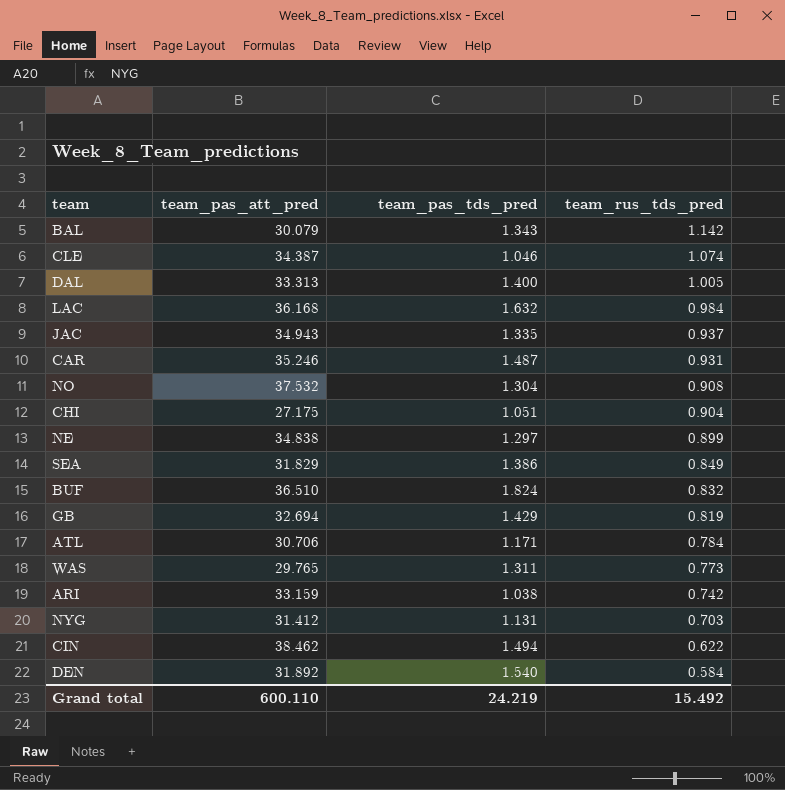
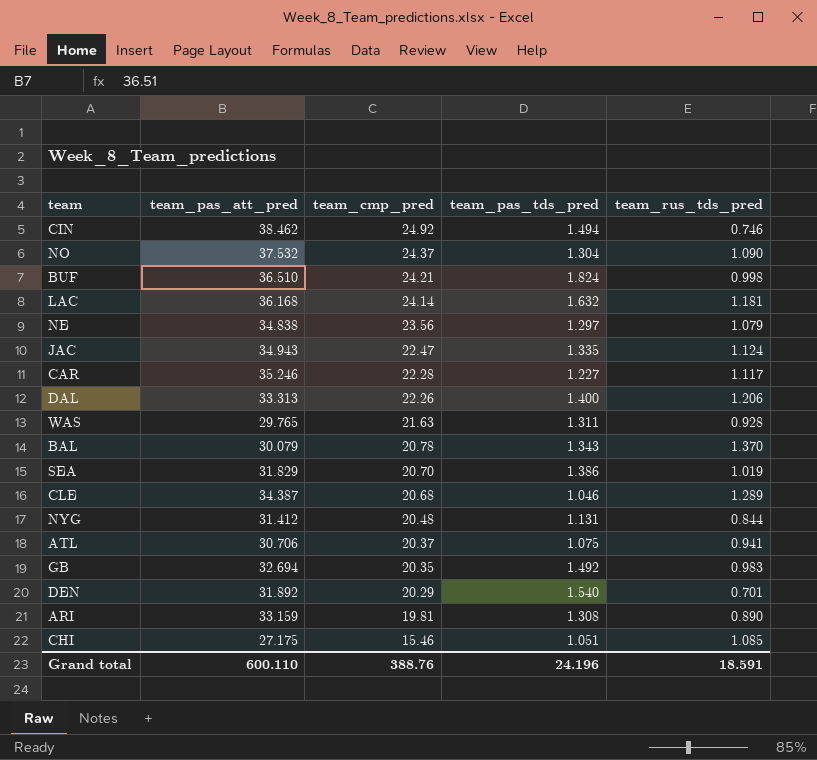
row order: team_rus_tds_pred descending -> team_cmp_pred descending
column team_cmp_pred | position: none -> 3
CIN | team_rus_tds_pred: 0.622 -> 0.746
NO | team_rus_tds_pred: 0.908 -> 1.090
BUF | team_rus_tds_pred: 0.832 -> 0.998
LAC | team_rus_tds_pred: 0.984 -> 1.181
NE | team_rus_tds_pred: 0.899 -> 1.079
JAC | team_rus_tds_pred: 0.937 -> 1.124
CAR | team_pas_tds_pred: 1.487 -> 1.227
CAR | team_rus_tds_pred: 0.931 -> 1.117
DAL | team_rus_tds_pred: 1.005 -> 1.206
WAS | team_rus_tds_pred: 0.773 -> 0.928
BAL | team_rus_tds_pred: 1.142 -> 1.370
SEA | team_rus_tds_pred: 0.849 -> 1.019
CLE | team_rus_tds_pred: 1.074 -> 1.289
NYG | team_rus_tds_pred: 0.703 -> 0.844
ATL | team_pas_tds_pred: 1.171 -> 1.075
ATL | team_rus_tds_pred: 0.784 -> 0.941
GB | team_pas_tds_pred: 1.429 -> 1.492
GB | team_rus_tds_pred: 0.819 -> 0.983
DEN | team_rus_tds_pred: 0.584 -> 0.701
ARI | team_pas_tds_pred: 1.038 -> 1.308
ARI | team_rus_tds_pred: 0.742 -> 0.890
CHI | team_rus_tds_pred: 0.904 -> 1.085
Grand total | team_pas_tds_pred: 24.219 -> 24.196
Grand total | team_rus_tds_pred: 15.492 -> 18.591

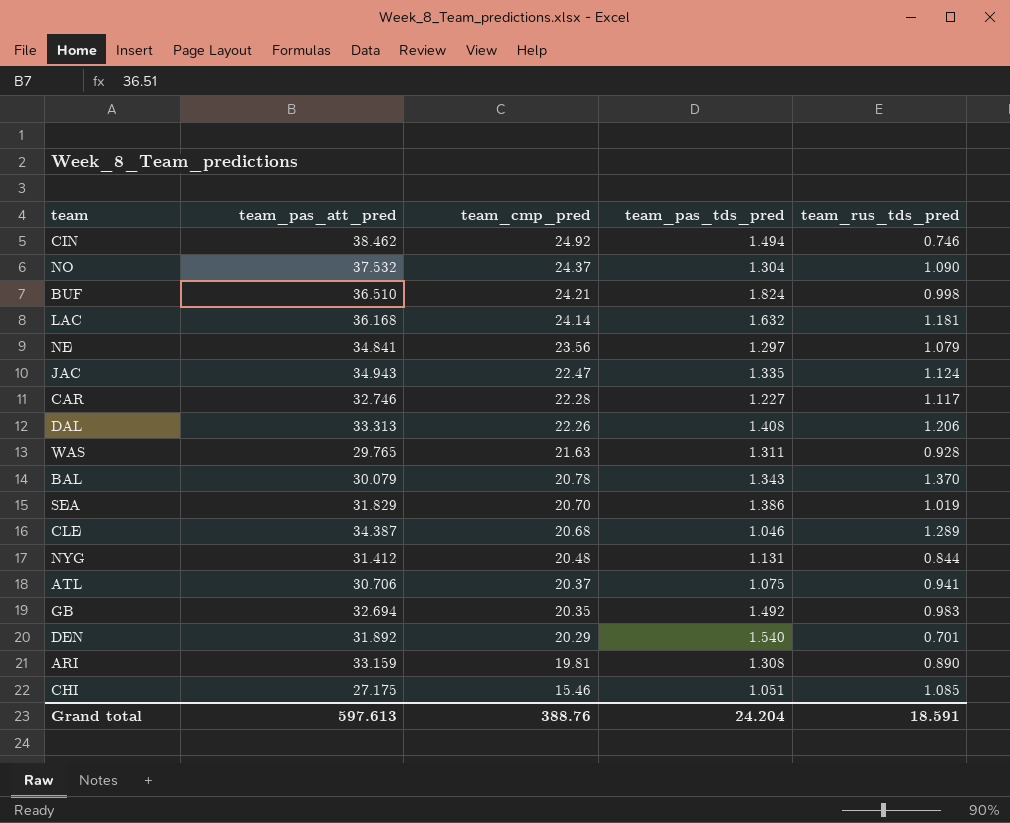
NE | team_pas_att_pred: 34.838 -> 34.841
CAR | team_pas_att_pred: 35.246 -> 32.746
DAL | team_pas_tds_pred: 1.400 -> 1.408
Grand total | team_pas_att_pred: 600.110 -> 597.613
Grand total | team_pas_tds_pred: 24.196 -> 24.204

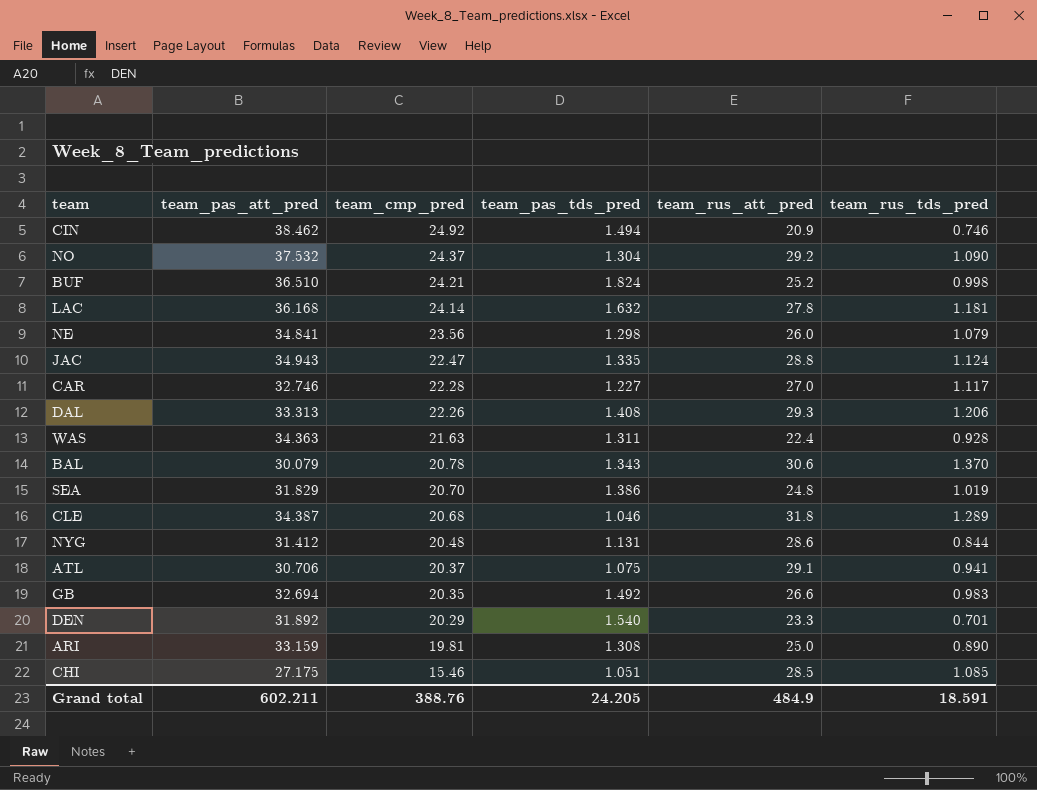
column team_rus_att_pred | position: none -> 5
NE | team_pas_tds_pred: 1.297 -> 1.298
WAS | team_pas_att_pred: 29.765 -> 34.363
Grand total | team_pas_att_pred: 597.613 -> 602.211
Grand total | team_pas_tds_pred: 24.204 -> 24.205

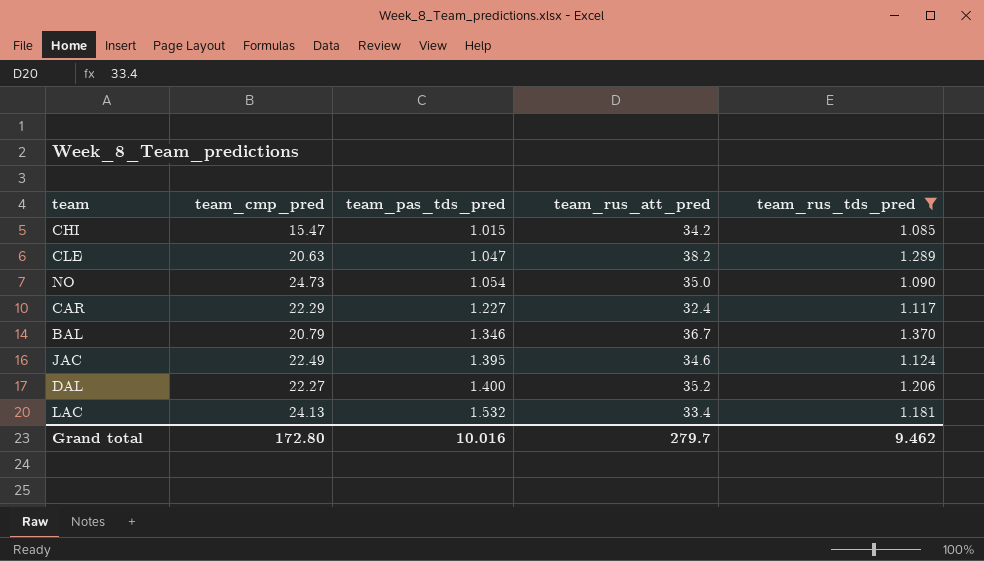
filter: none -> team_rus_tds_pred >= 1.085
row order: team_cmp_pred descending -> team_pas_tds_pred ascending
column team_pas_att_pred | position: 2 -> none
CHI | team_cmp_pred: 15.46 -> 15.47
CHI | team_pas_tds_pred: 1.051 -> 1.015
CHI | team_rus_att_pred: 28.5 -> 34.2
CLE | team_cmp_pred: 20.68 -> 20.63
CLE | team_pas_tds_pred: 1.046 -> 1.047
CLE | team_rus_att_pred: 31.8 -> 38.2
NO | team_cmp_pred: 24.37 -> 24.73
NO | team_pas_tds_pred: 1.304 -> 1.054
NO | team_rus_att_pred: 29.2 -> 35.0
CAR | team_cmp_pred: 22.28 -> 22.29
CAR | team_rus_att_pred: 27.0 -> 32.4
BAL | team_cmp_pred: 20.78 -> 20.79
BAL | team_pas_tds_pred: 1.343 -> 1.346
BAL | team_rus_att_pred: 30.6 -> 36.7
JAC | team_cmp_pred: 22.47 -> 22.49
JAC | team_pas_tds_pred: 1.335 -> 1.395
JAC | team_rus_att_pred: 28.8 -> 34.6
DAL | team_cmp_pred: 22.26 -> 22.27
DAL | team_pas_tds_pred: 1.408 -> 1.400
DAL | team_rus_att_pred: 29.3 -> 35.2
LAC | team_cmp_pred: 24.14 -> 24.13
LAC | team_pas_tds_pred: 1.632 -> 1.532
LAC | team_rus_att_pred: 27.8 -> 33.4
Grand total | team_cmp_pred: 388.76 -> 172.80
Grand total | team_pas_tds_pred: 24.205 -> 10.016
Grand total | team_rus_att_pred: 484.9 -> 279.7
Grand total | team_rus_tds_pred: 18.591 -> 9.462

